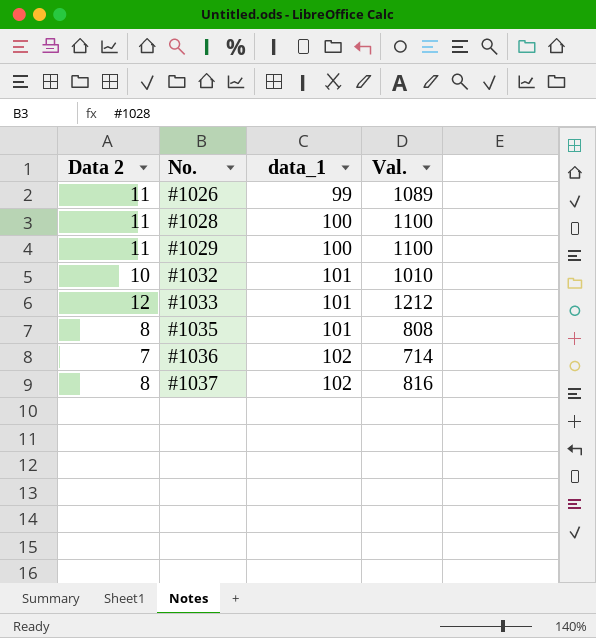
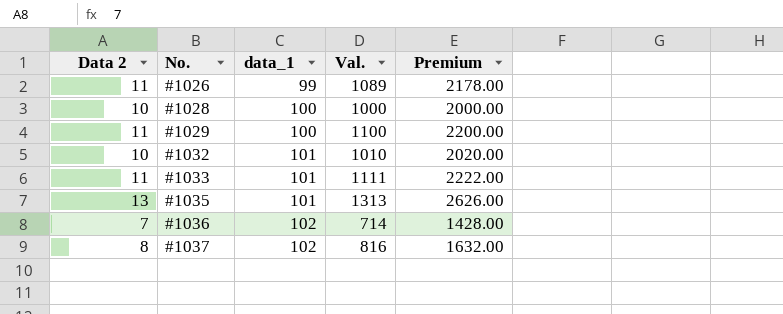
column Premium | formula: none -> [Val.] * 2
#1028 | Data 2: 11 -> 10
#1028 | Val.: 1100 -> 1000
#1033 | Data 2: 12 -> 11
#1033 | Val.: 1212 -> 1111
#1035 | Data 2: 8 -> 13
#1035 | Val.: 808 -> 1313

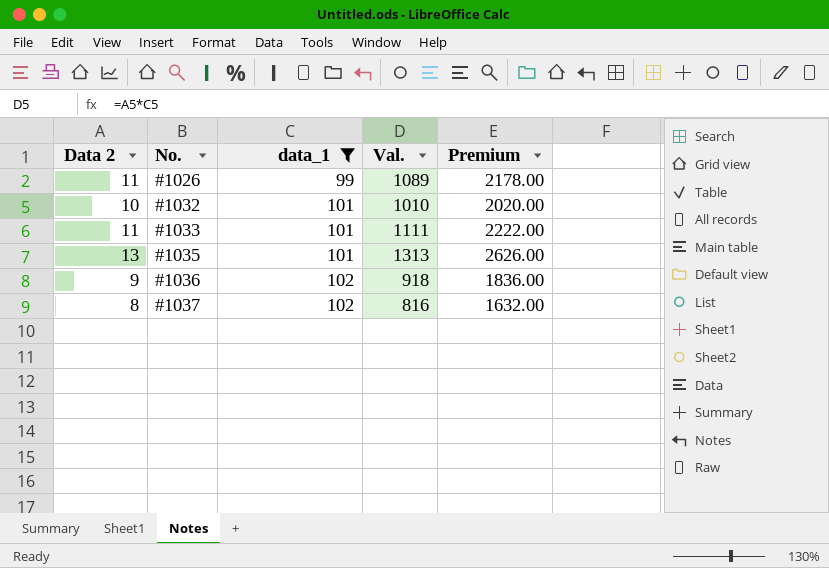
filter: none -> data_1 != 100
#1036 | Data 2: 7 -> 9
#1036 | Val.: 714 -> 918
#1036 | Premium: 1428.00 -> 1836.00

